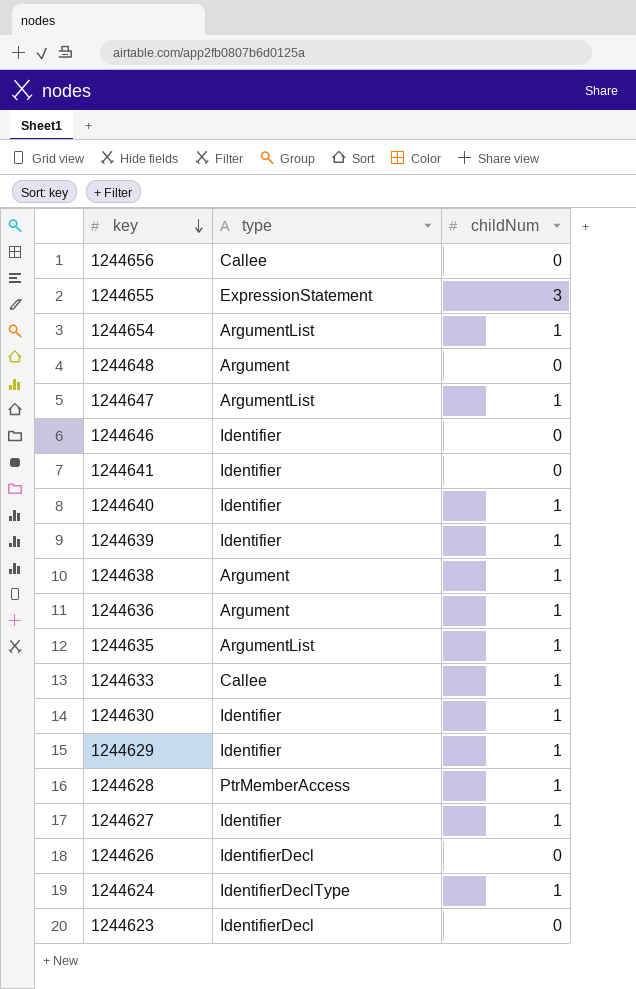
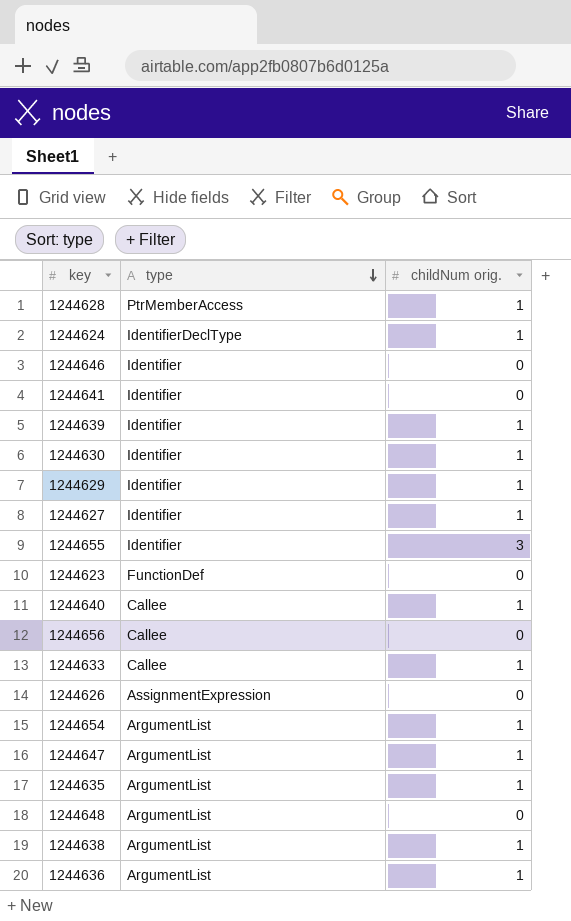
row order: key descending -> type descending
column name: childNum -> childNum orig.
1244655 | type: ExpressionStatement -> Identifier
1244623 | type: IdentifierDecl -> FunctionDef
1244640 | type: Identifier -> Callee
1244626 | type: IdentifierDecl -> AssignmentExpression
1244648 | type: Argument -> ArgumentList
1244638 | type: Argument -> ArgumentList
1244636 | type: Argument -> ArgumentList

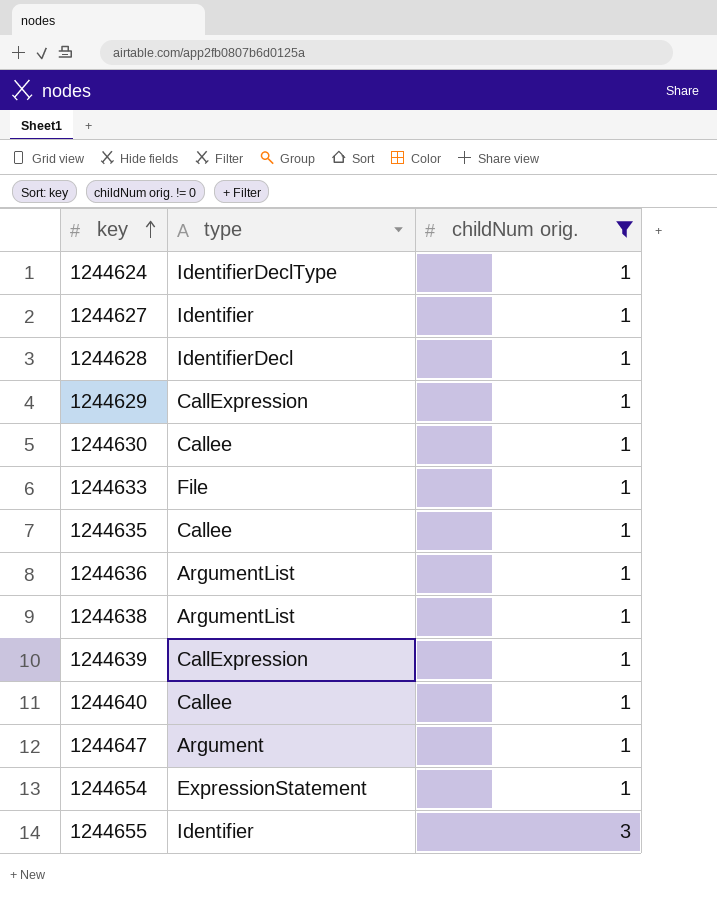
filter: none -> childNum orig. != 0
row order: type descending -> key ascending
1244628 | type: PtrMemberAccess -> IdentifierDecl
1244629 | type: Identifier -> CallExpression
1244630 | type: Identifier -> Callee
1244633 | type: Callee -> File
1244635 | type: ArgumentList -> Callee
1244639 | type: Identifier -> CallExpression
1244647 | type: ArgumentList -> Argument
1244654 | type: ArgumentList -> ExpressionStatement

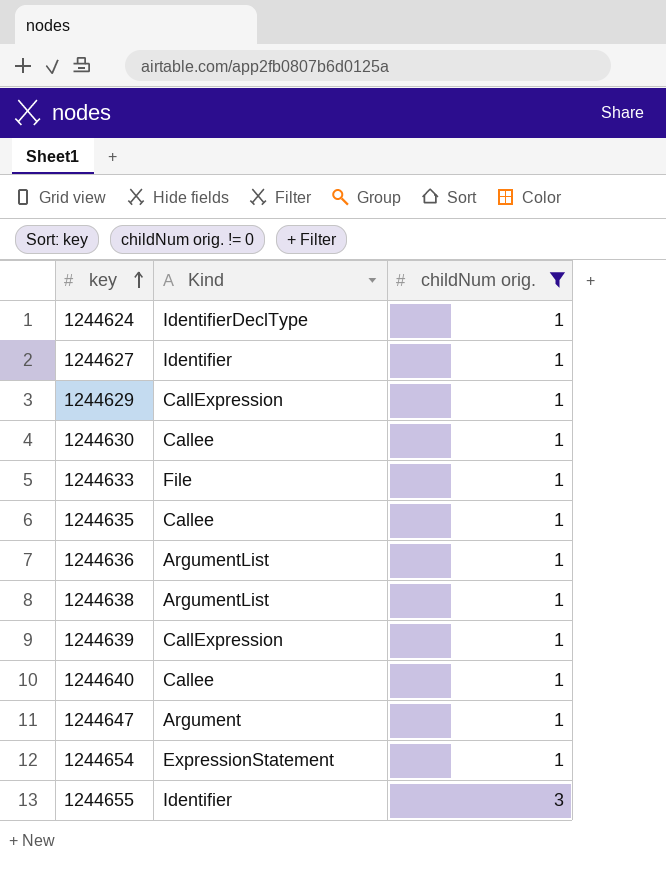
column name: type -> Kind
row 1244628: IdentifierDecl | 1 -> none

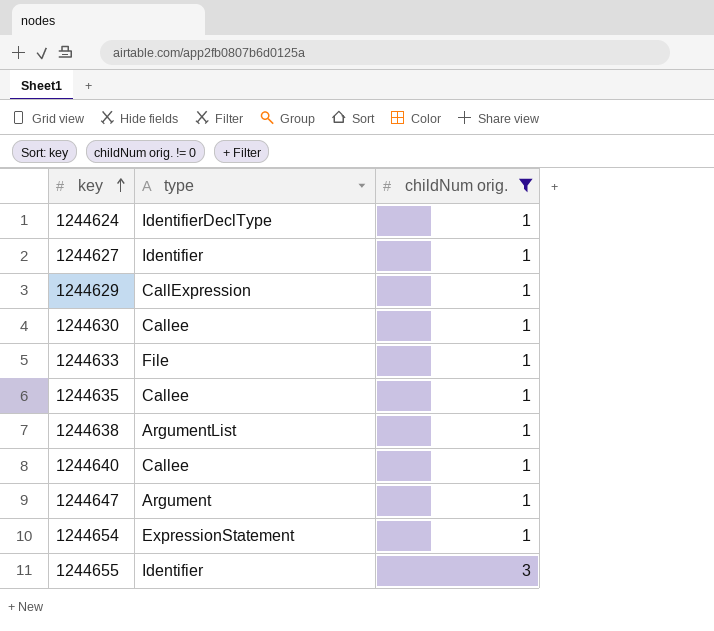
column name: Kind -> type
row 1244636: ArgumentList | 1 -> none
row 1244639: CallExpression | 1 -> none

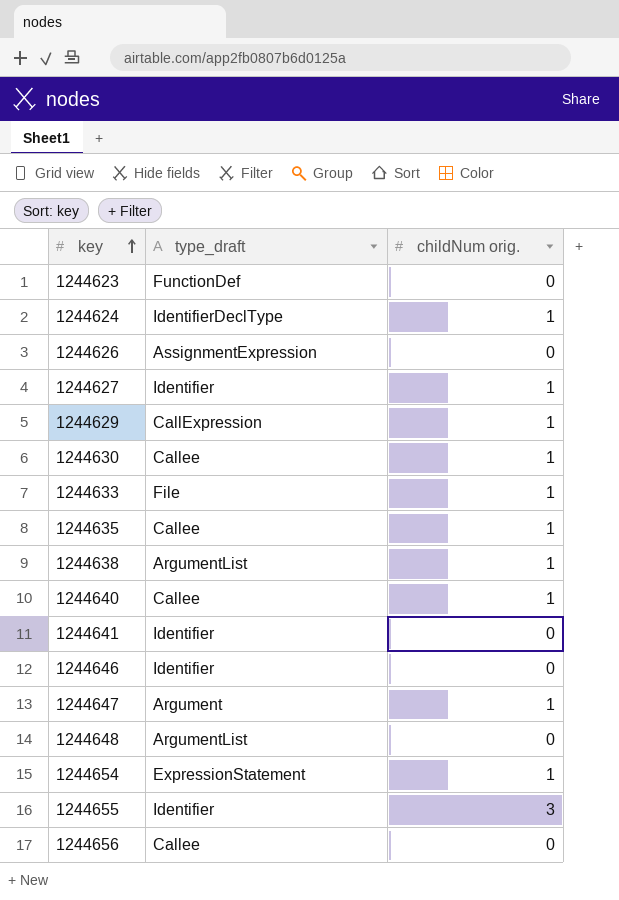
filter: childNum orig. != 0 -> none
column name: type -> type_draft

